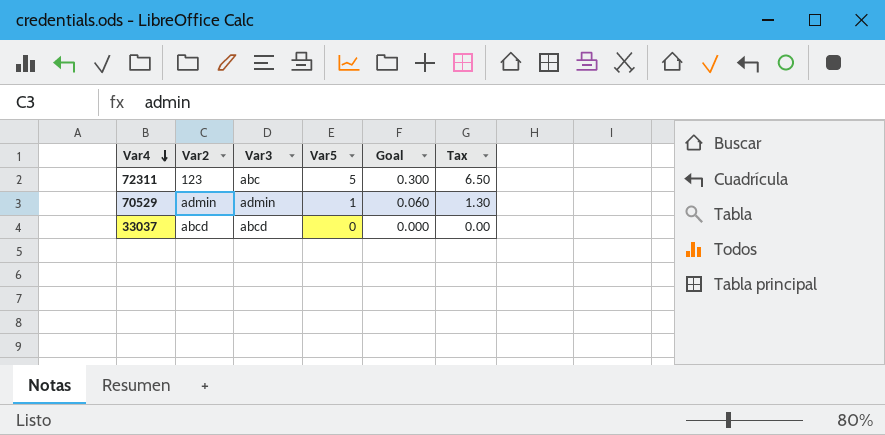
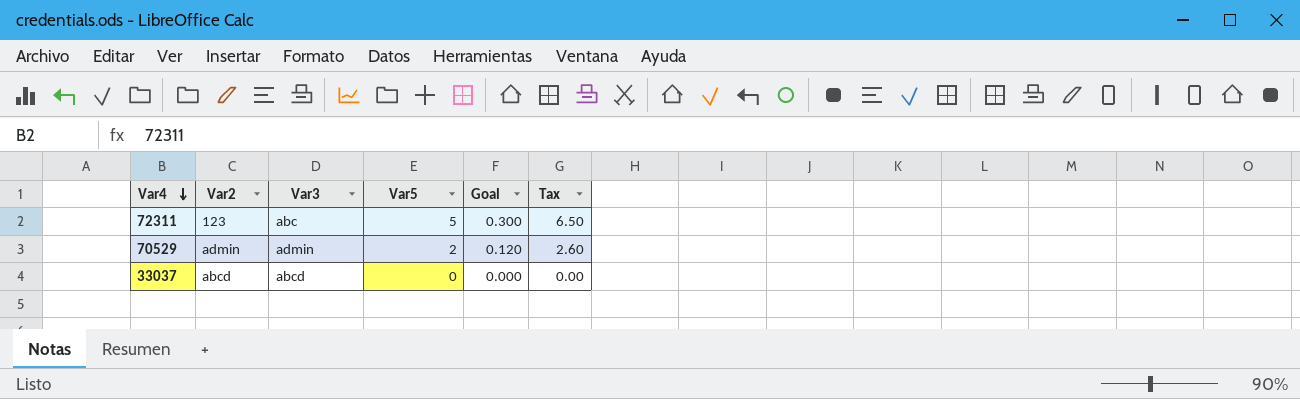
70529 | Var5: 1 -> 2
70529 | Goal: 0.060 -> 0.120
70529 | Tax: 1.30 -> 2.60

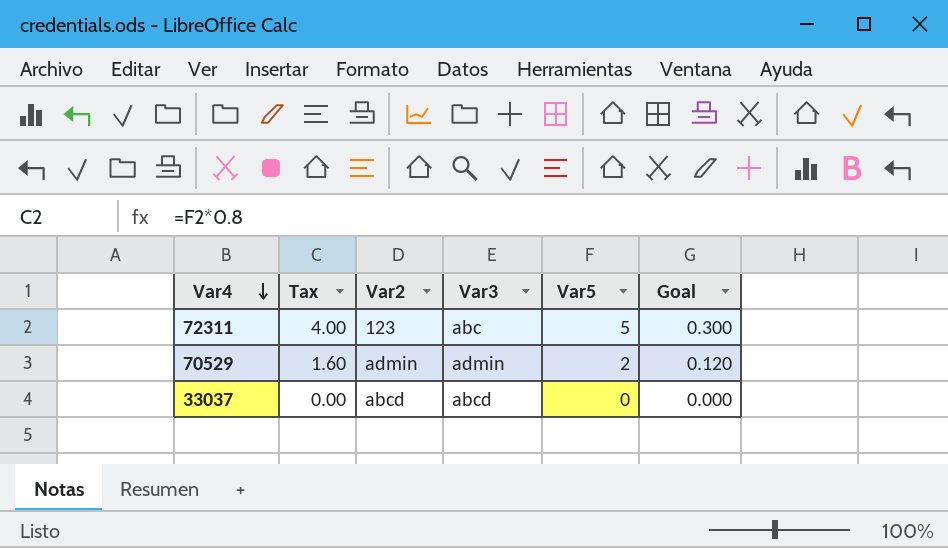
column Tax | formula: [Var5] * 1.3 -> [Var5] * 0.8
column Tax | position: 6 -> 2

